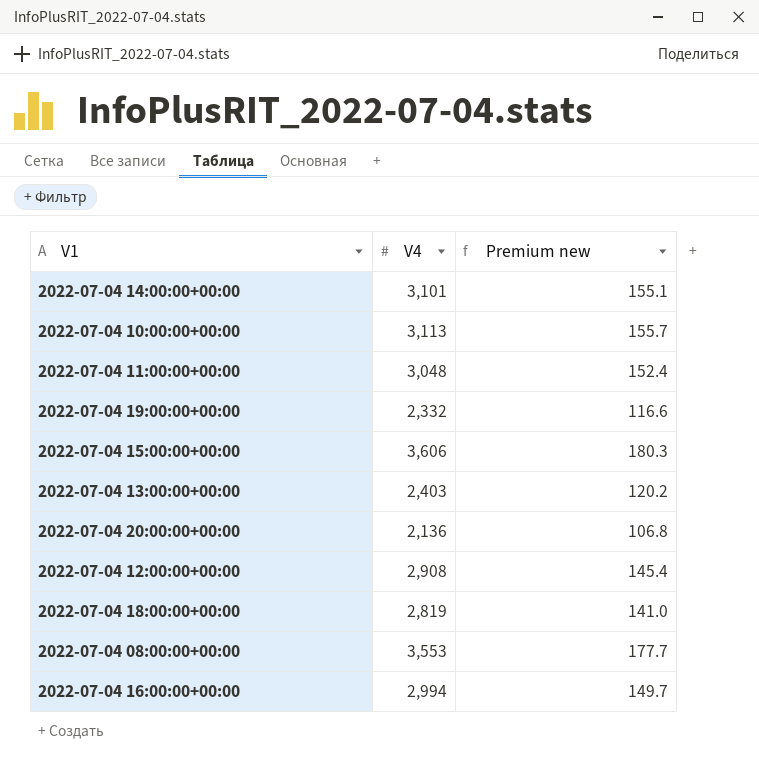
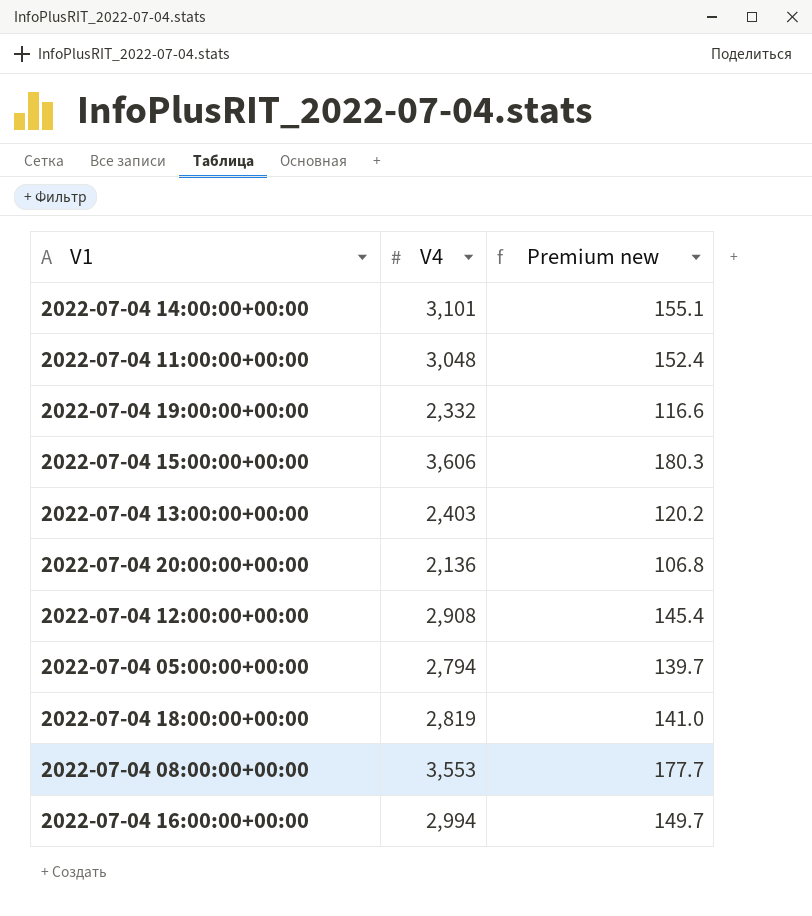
row 2022-07-04 10:00:00+00:00: 3,113 | 155.7 -> none
row 2022-07-04 05:00:00+00:00: none -> 2,794 | 139.7

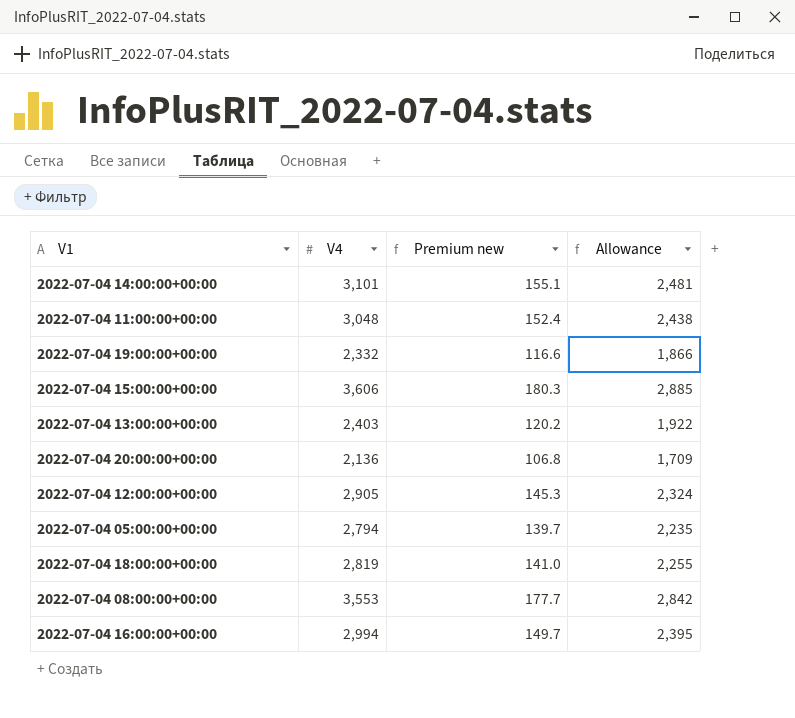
column Allowance | formula: none -> [V4] * 0.8
2022-07-04 12:00:00+00:00 | V4: 2,908 -> 2,905
2022-07-04 12:00:00+00:00 | Premium new: 145.4 -> 145.3

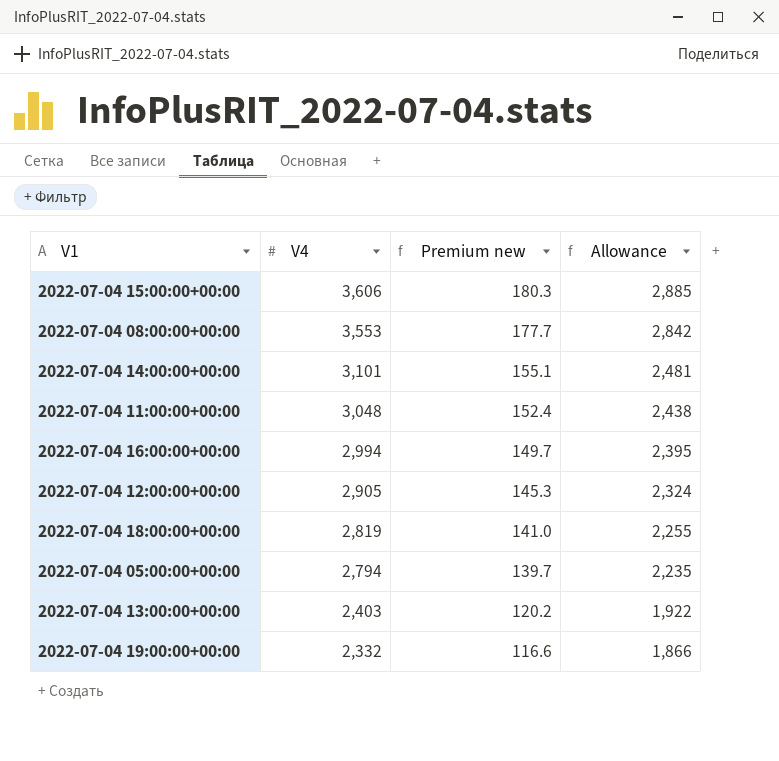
row order: none -> V4 descending
row 2022-07-04 20:00:00+00:00: 2,136 | 106.8 | 1,709 -> none

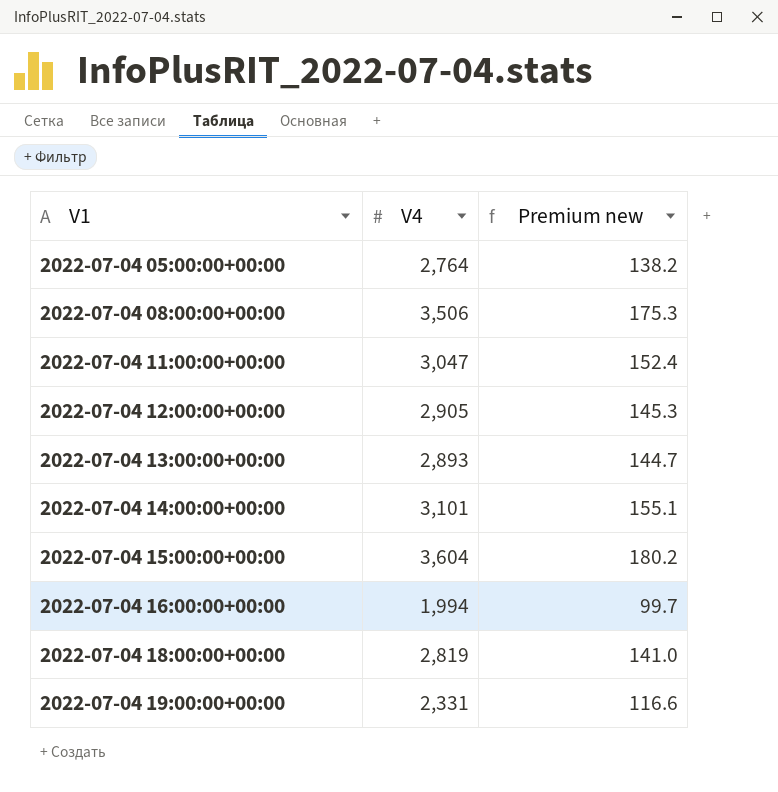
row order: V4 descending -> V1 ascending
column Allowance | formula: [V4] * 0.8 -> none
2022-07-04 05:00:00+00:00 | V4: 2,794 -> 2,764
2022-07-04 05:00:00+00:00 | Premium new: 139.7 -> 138.2
2022-07-04 08:00:00+00:00 | V4: 3,553 -> 3,506
2022-07-04 08:00:00+00:00 | Premium new: 177.7 -> 175.3
2022-07-04 11:00:00+00:00 | V4: 3,048 -> 3,047
2022-07-04 13:00:00+00:00 | V4: 2,403 -> 2,893
2022-07-04 13:00:00+00:00 | Premium new: 120.2 -> 144.7
2022-07-04 15:00:00+00:00 | V4: 3,606 -> 3,604
2022-07-04 15:00:00+00:00 | Premium new: 180.3 -> 180.2
2022-07-04 16:00:00+00:00 | V4: 2,994 -> 1,994
2022-07-04 16:00:00+00:00 | Premium new: 149.7 -> 99.7
2022-07-04 19:00:00+00:00 | V4: 2,332 -> 2,331

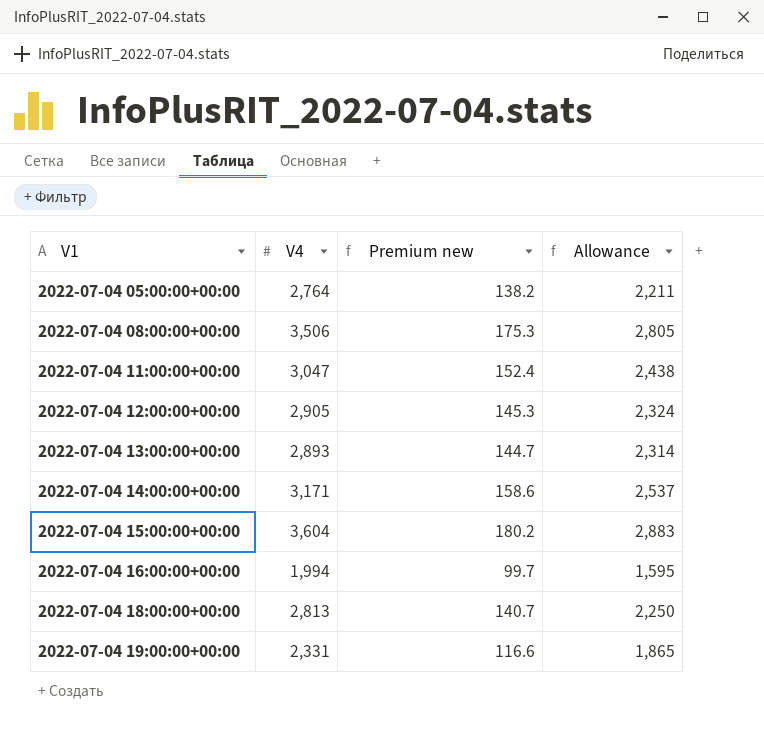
column Allowance | formula: none -> [V4] * 0.8
2022-07-04 14:00:00+00:00 | V4: 3,101 -> 3,171
2022-07-04 14:00:00+00:00 | Premium new: 155.1 -> 158.6
2022-07-04 18:00:00+00:00 | V4: 2,819 -> 2,813
2022-07-04 18:00:00+00:00 | Premium new: 141.0 -> 140.7

